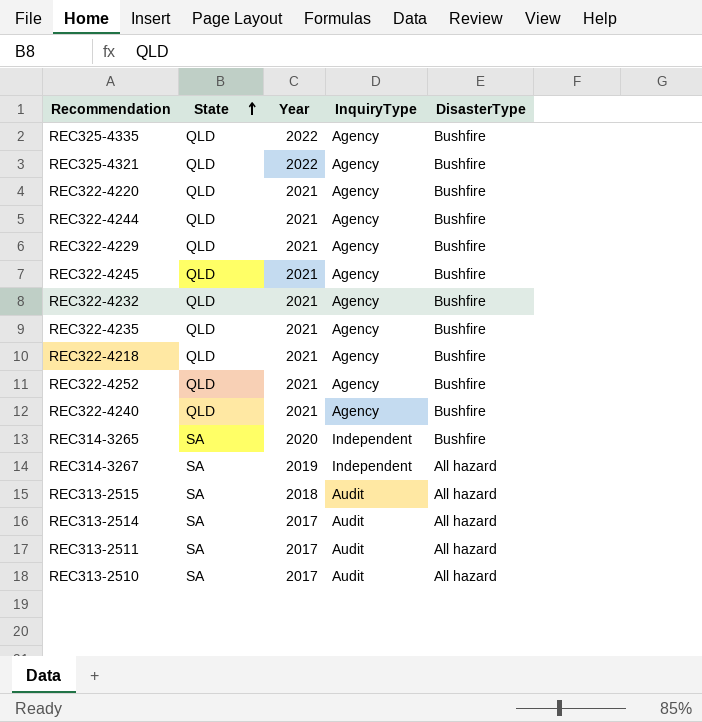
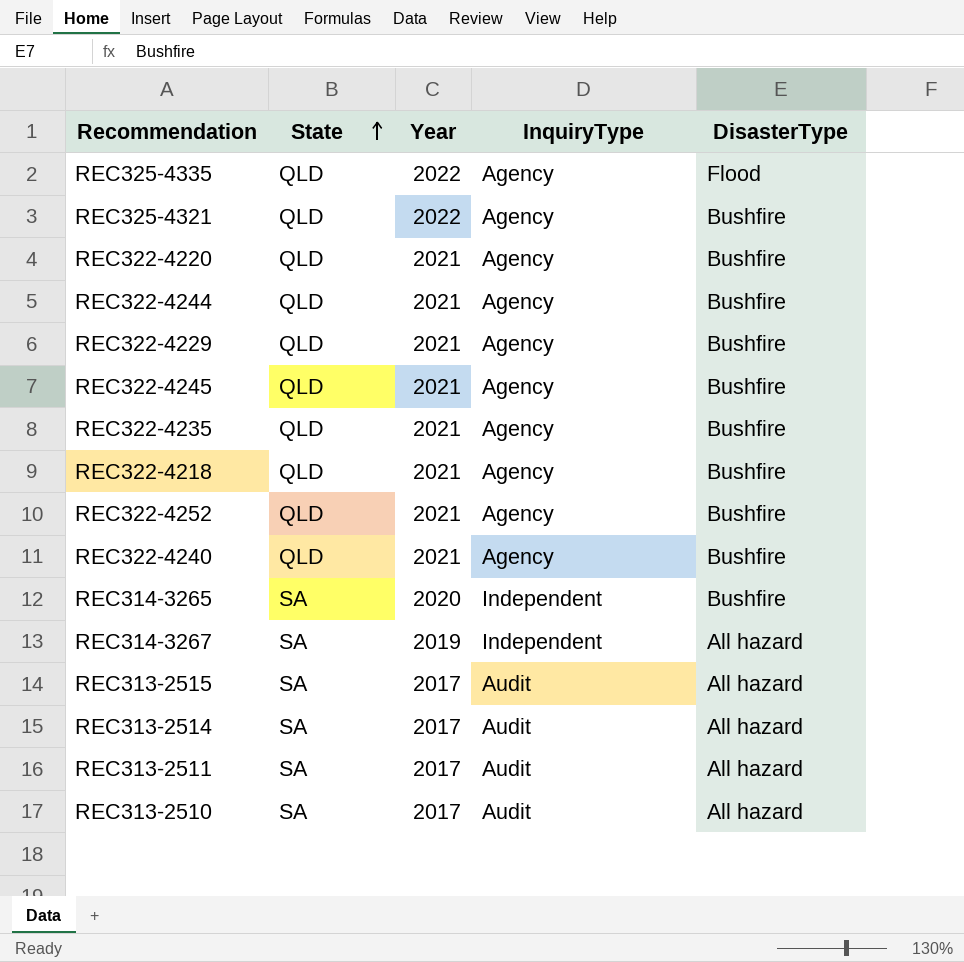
row REC322-4232: QLD | 2021 | Agency | Bushfire -> none
REC325-4335 | DisasterType: Bushfire -> Flood
REC313-2515 | Year: 2018 -> 2017

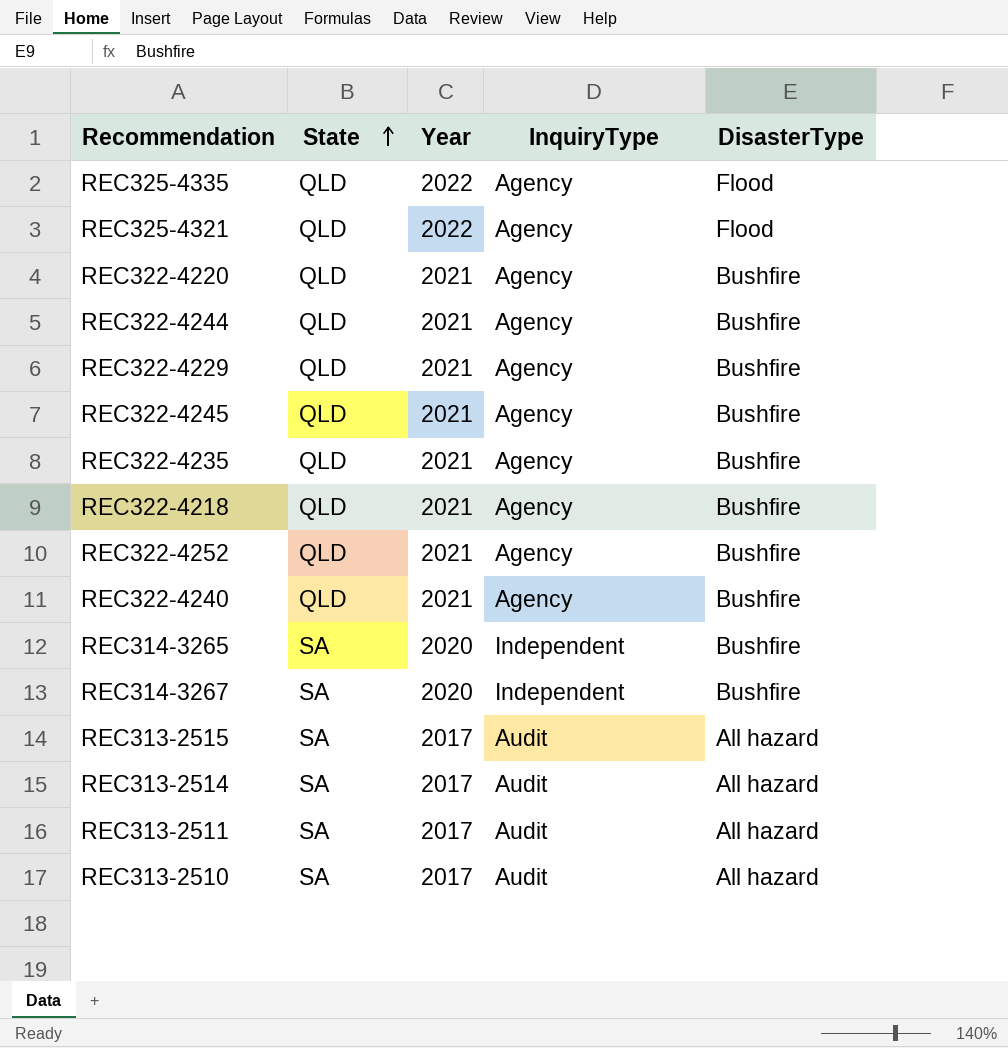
REC325-4321 | DisasterType: Bushfire -> Flood
REC314-3267 | Year: 2019 -> 2020
REC314-3267 | DisasterType: All hazard -> Bushfire

